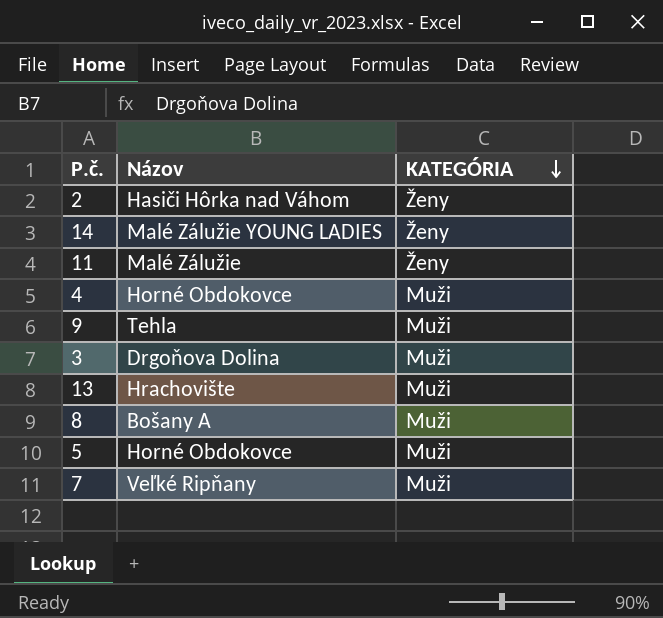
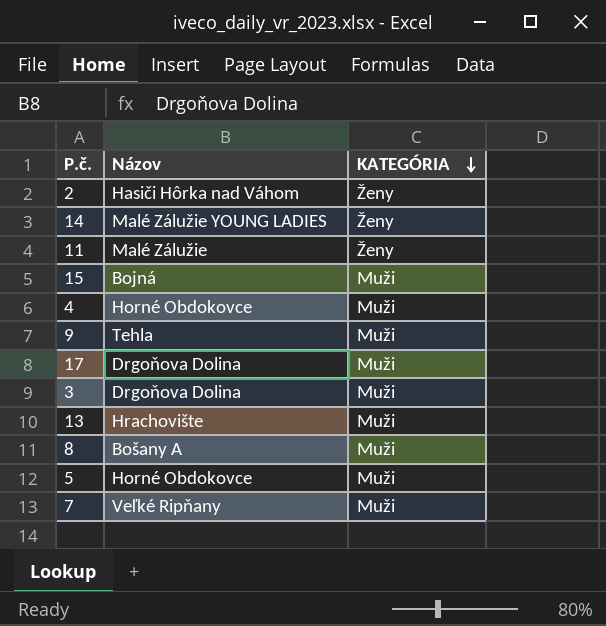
row 15: none -> Bojná | Muži
row 17: none -> Drgoňova Dolina | Muži

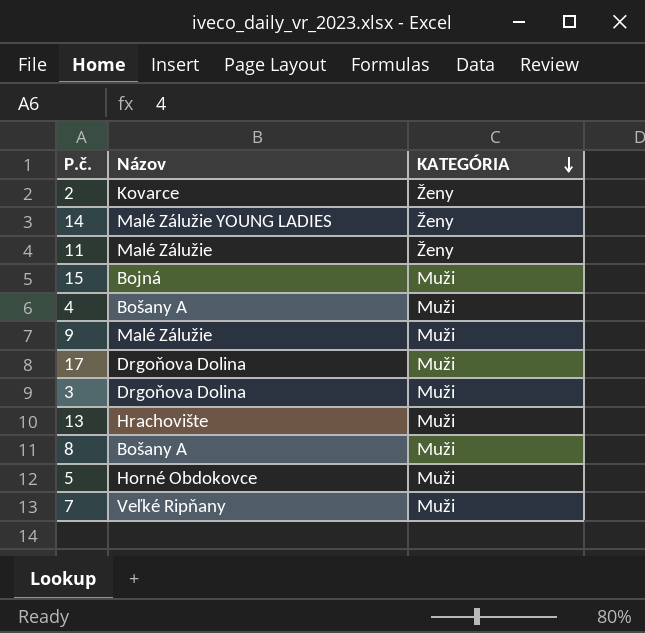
2 | Názov: Hasiči Hôrka nad Váhom -> Kovarce
4 | Názov: Horné Obdokovce -> Bošany A
9 | Názov: Tehla -> Malé Zálužie

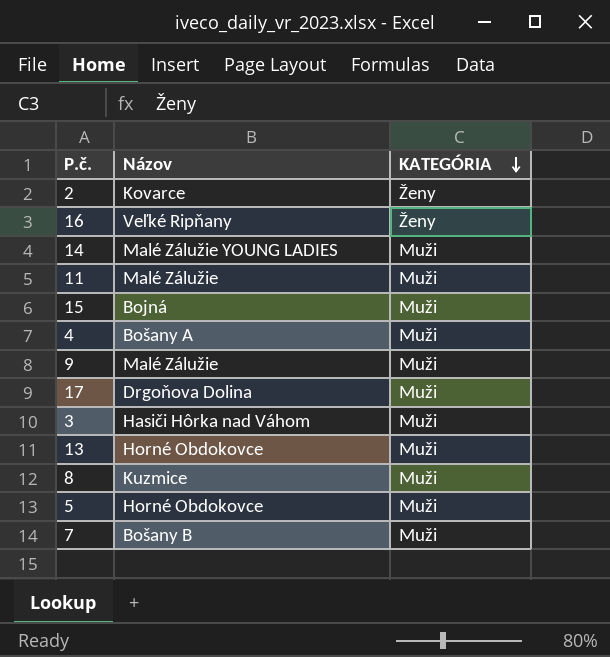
row 16: none -> Veľké Ripňany | Ženy
14 | KATEGÓRIA: Ženy -> Muži
11 | KATEGÓRIA: Ženy -> Muži
3 | Názov: Drgoňova Dolina -> Hasiči Hôrka nad Váhom
13 | Názov: Hrachovište -> Horné Obdokovce
8 | Názov: Bošany A -> Kuzmice
7 | Názov: Veľké Ripňany -> Bošany B

